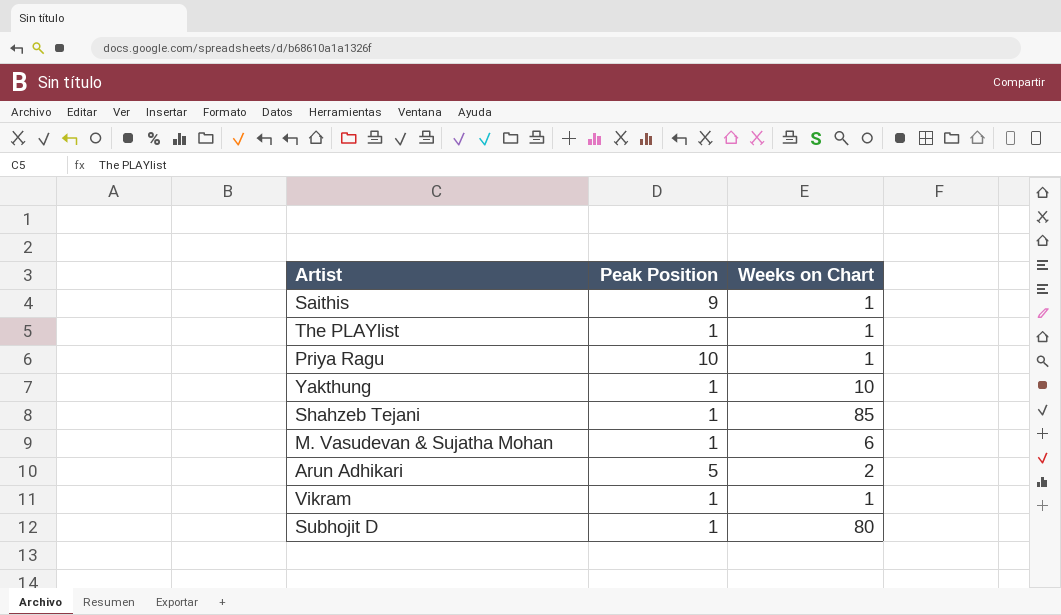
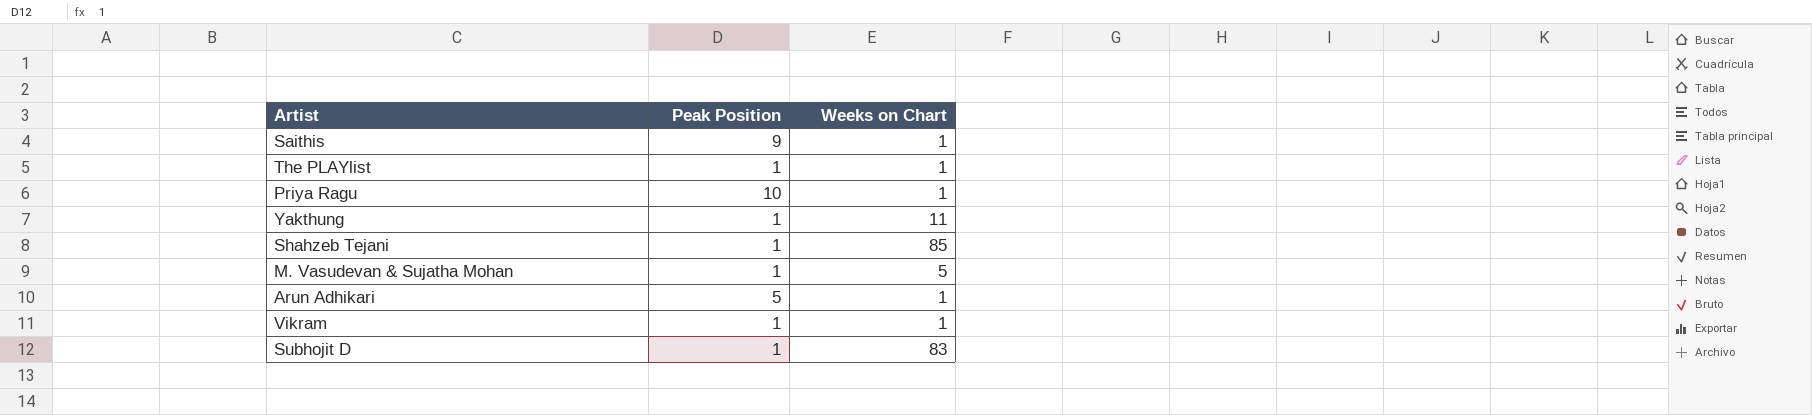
Yakthung | Weeks on Chart: 10 -> 11
M. Vasudevan & Sujatha Mohan | Weeks on Chart: 6 -> 5
Arun Adhikari | Weeks on Chart: 2 -> 1
Subhojit D | Weeks on Chart: 80 -> 83

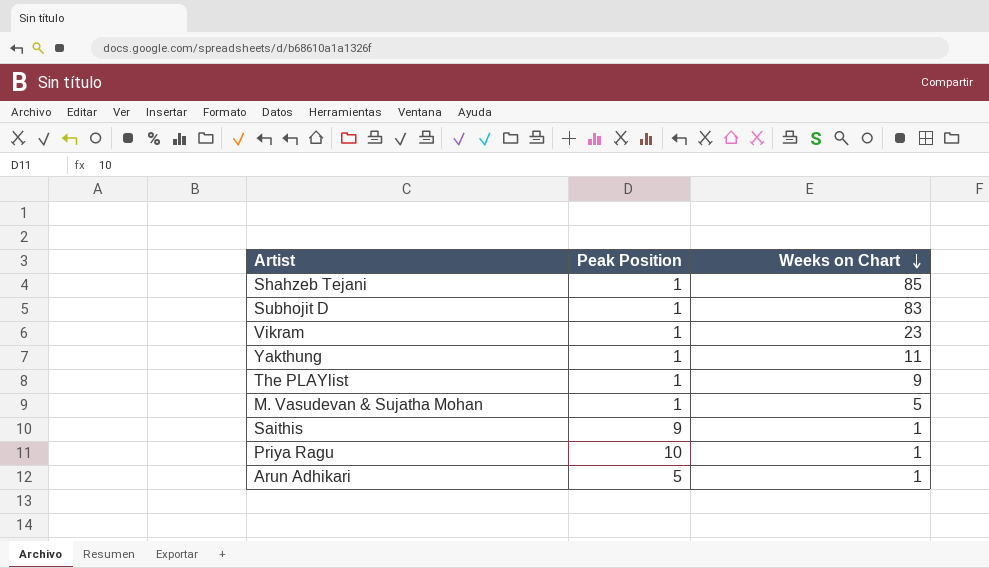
row order: none -> Weeks on Chart descending
Vikram | Weeks on Chart: 1 -> 23
The PLAYlist | Weeks on Chart: 1 -> 9

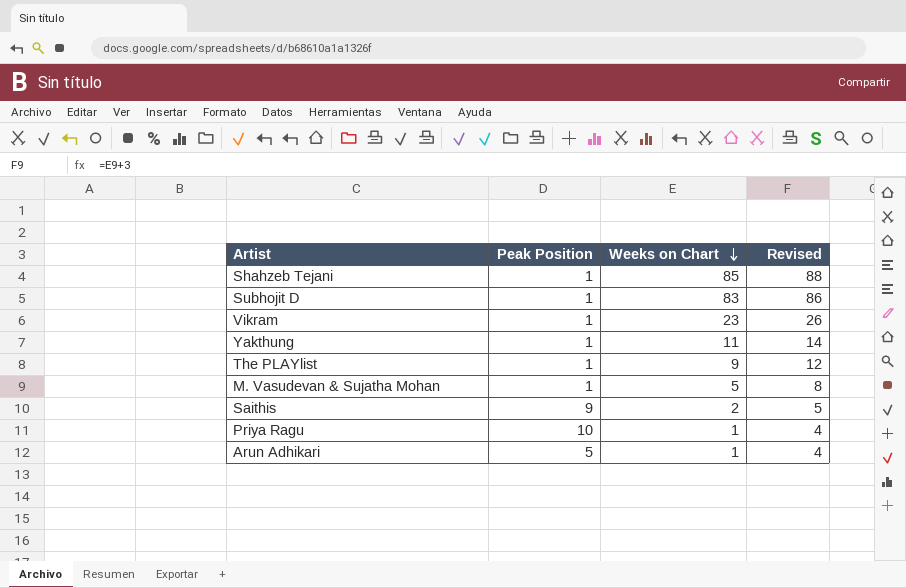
column Revised | formula: none -> [Weeks on Chart] + 3
Saithis | Weeks on Chart: 1 -> 2

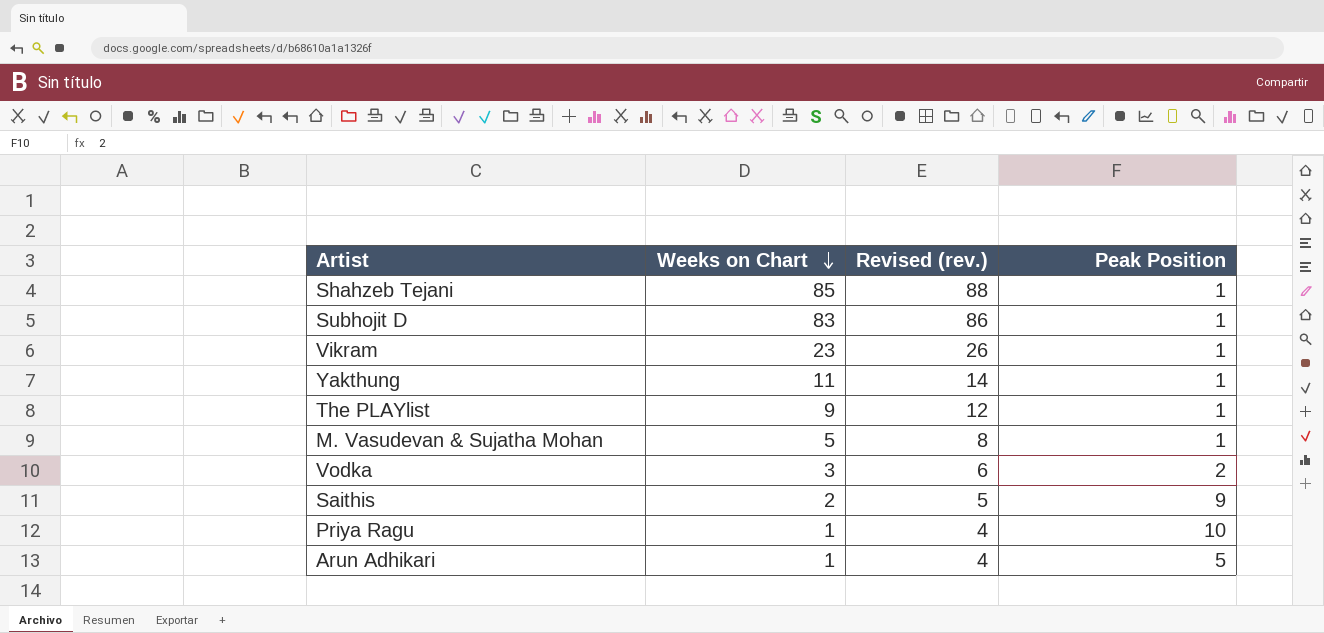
column name: Revised -> Revised (rev.)
column Peak Position | position: 2 -> 4
row Vodka: none -> 3 | 6 | 2

